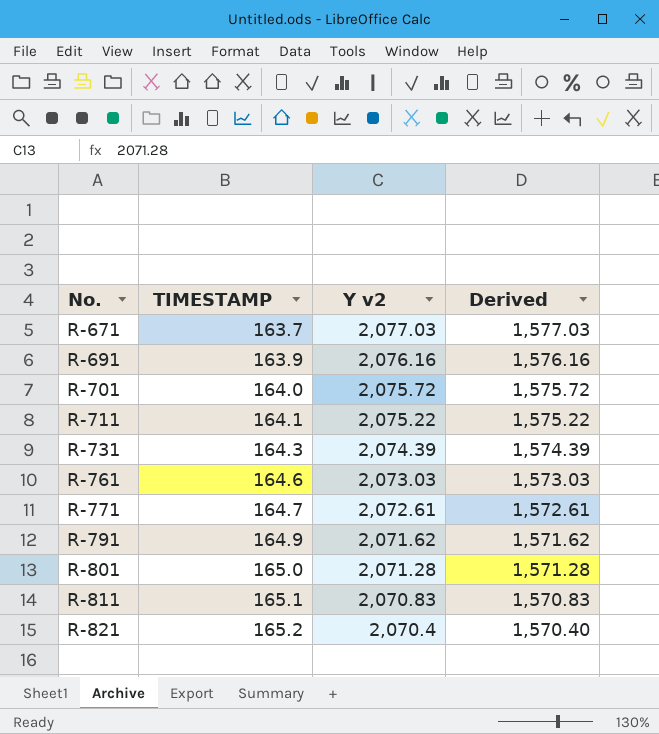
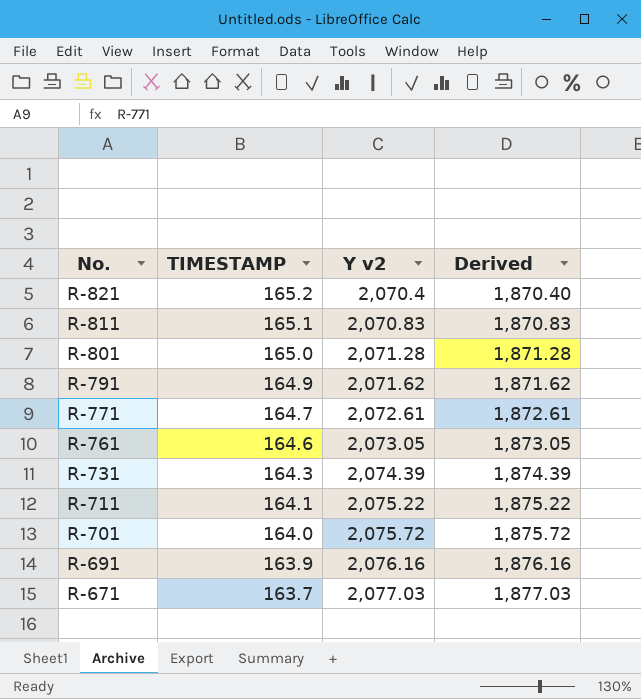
row order: No. ascending -> No. descending
column Derived | formula: [Y v2] - 500 -> [Y v2] - 200
R-761 | Y v2: 2,073.03 -> 2,073.05

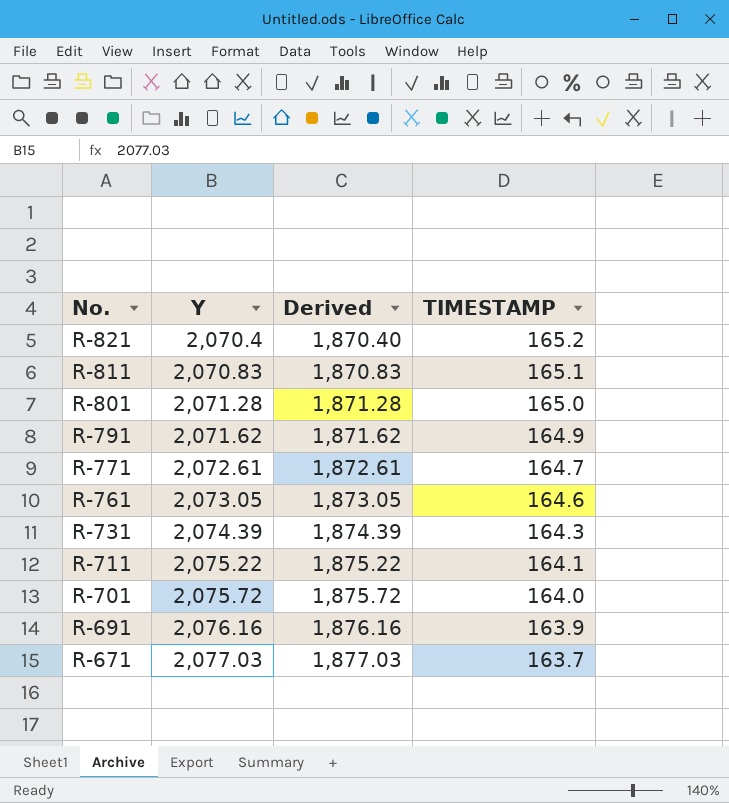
column name: Y v2 -> Y
column TIMESTAMP | position: 2 -> 4

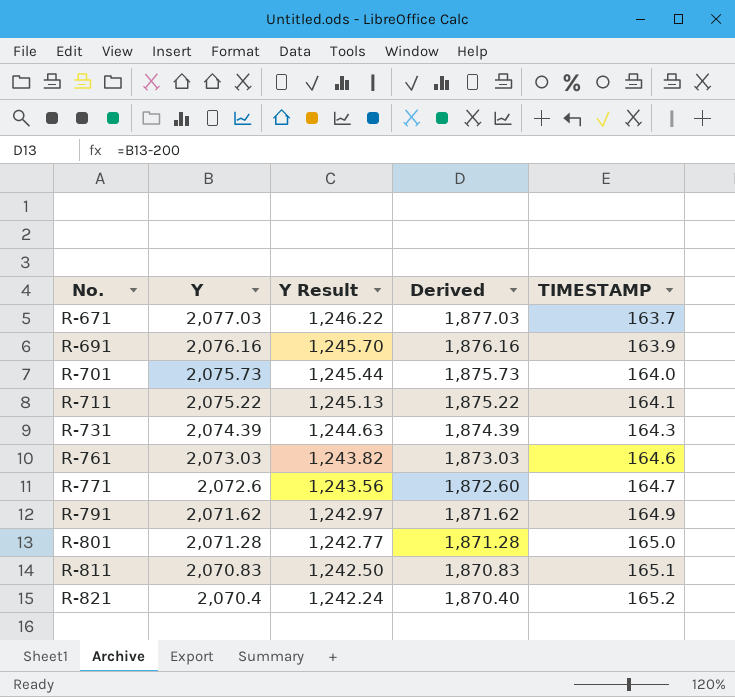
row order: No. descending -> No. ascending
column Y Result | formula: none -> [Y] * 0.6
R-701 | Y: 2,075.72 -> 2,075.73
R-701 | Derived: 1,875.72 -> 1,875.73
R-761 | Y: 2,073.05 -> 2,073.03
R-761 | Derived: 1,873.05 -> 1,873.03
R-771 | Y: 2,072.61 -> 2,072.6
R-771 | Derived: 1,872.61 -> 1,872.60

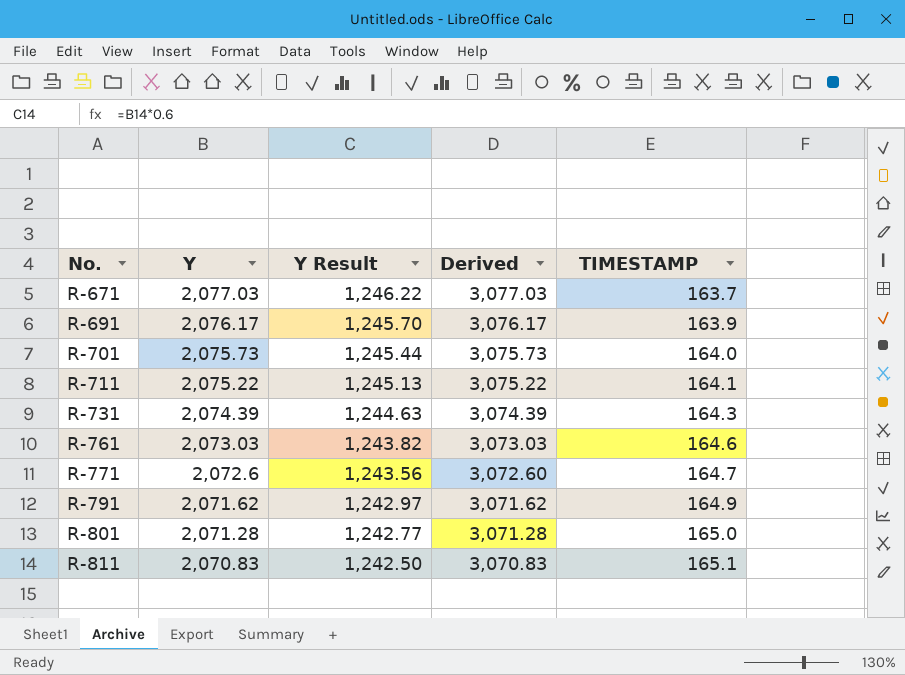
column Derived | formula: [Y] - 200 -> [Y] + 1000
row R-821: 2,070.4 | 1,242.24 | 1,870.40 | 165.2 -> none
R-691 | Y: 2,076.16 -> 2,076.17

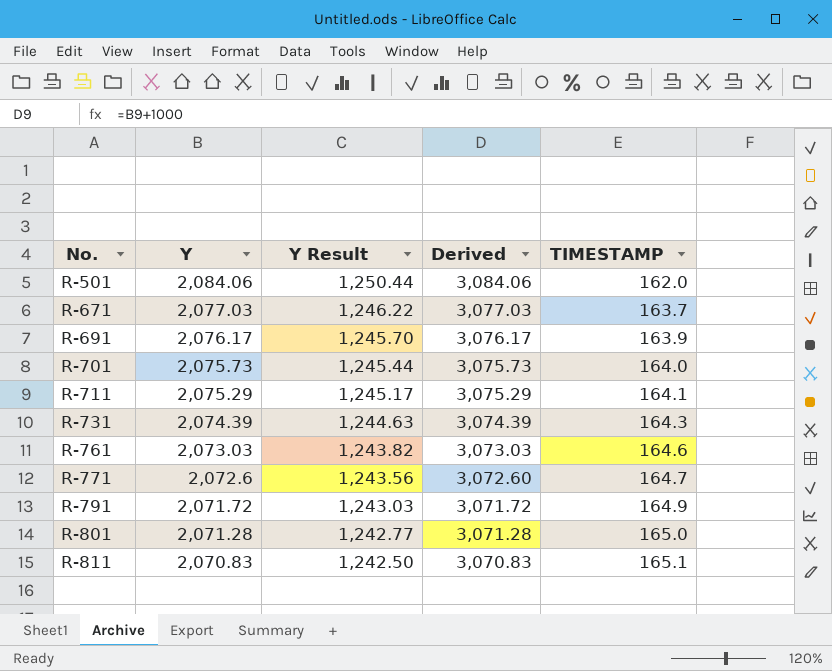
row R-501: none -> 2,084.06 | 1,250.44 | 3,084.06 | 162.0
R-711 | Y: 2,075.22 -> 2,075.29
R-711 | Y Result: 1,245.13 -> 1,245.17
R-711 | Derived: 3,075.22 -> 3,075.29
R-791 | Y: 2,071.62 -> 2,071.72
R-791 | Y Result: 1,242.97 -> 1,243.03
R-791 | Derived: 3,071.62 -> 3,071.72

